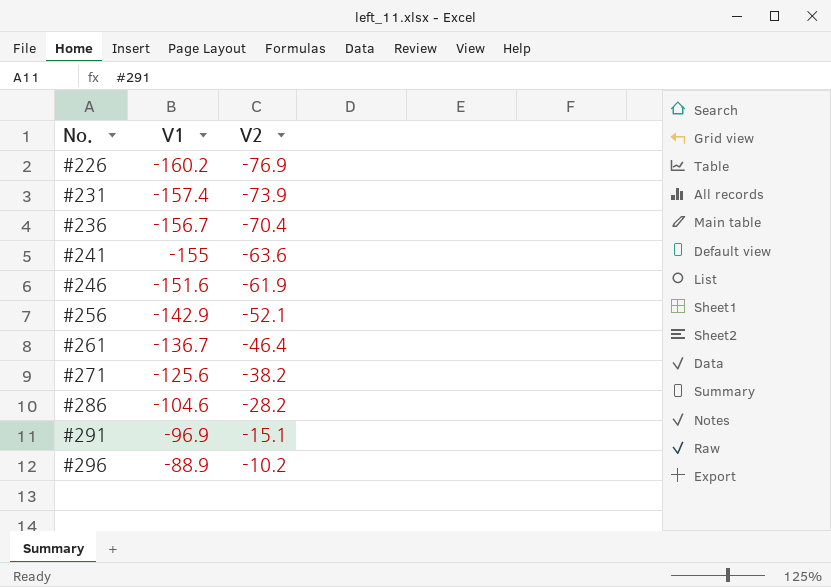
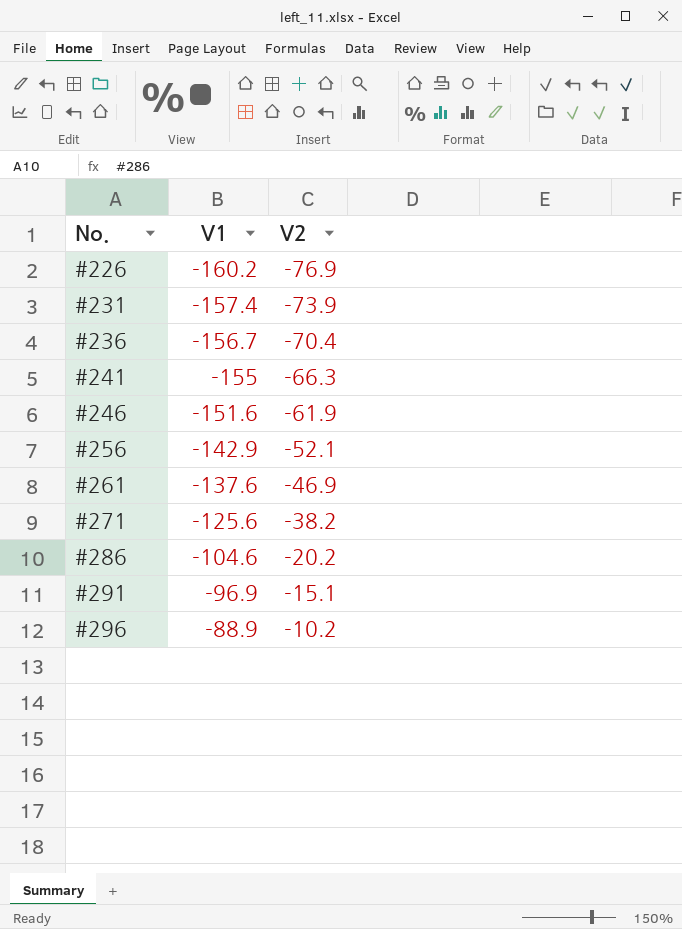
#241 | V2: -63.6 -> -66.3
#261 | V1: -136.7 -> -137.6
#261 | V2: -46.4 -> -46.9
#286 | V2: -28.2 -> -20.2

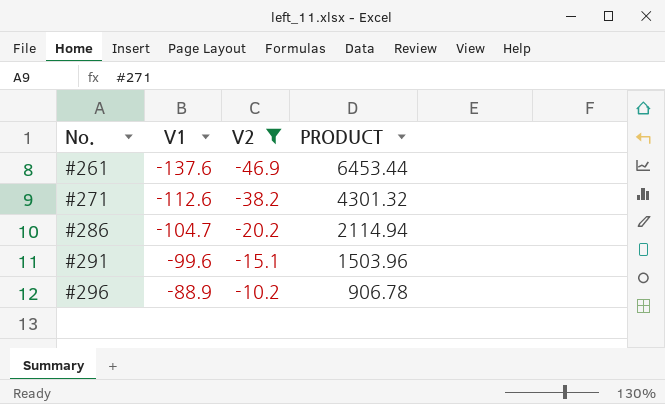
filter: none -> V2 >= -46.9
column PRODUCT | formula: none -> [V1] * [V2]
#271 | V1: -125.6 -> -112.6
#286 | V1: -104.6 -> -104.7
#291 | V1: -96.9 -> -99.6

